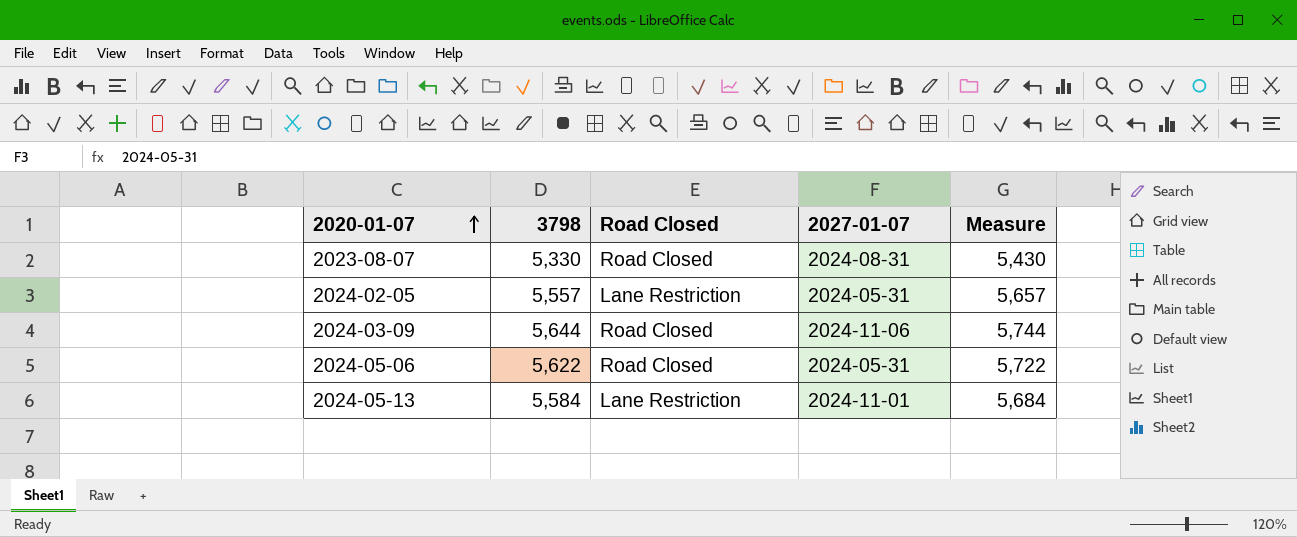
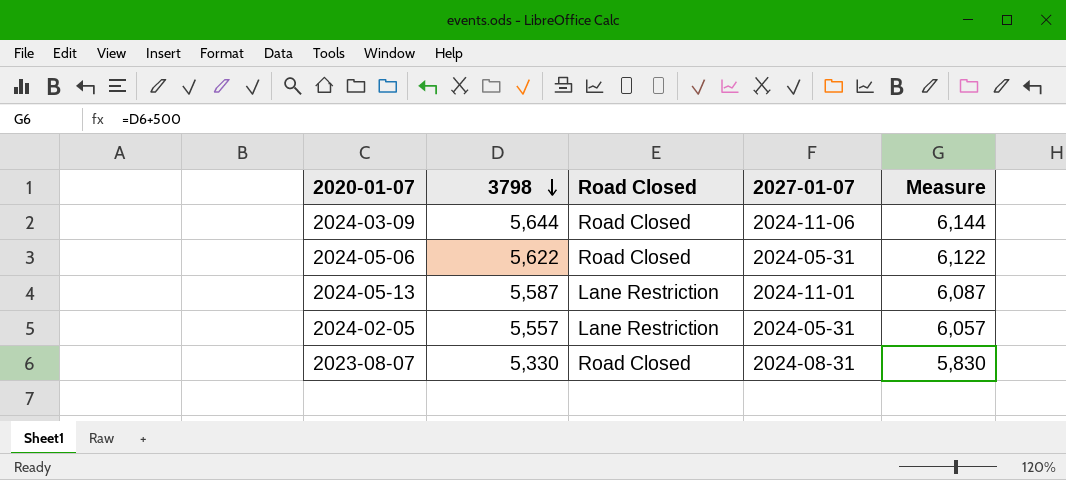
row order: 2020-01-07 ascending -> 3798 descending
column Measure | formula: [3798] + 100 -> [3798] + 500
2024-05-13 | 3798: 5,584 -> 5,587

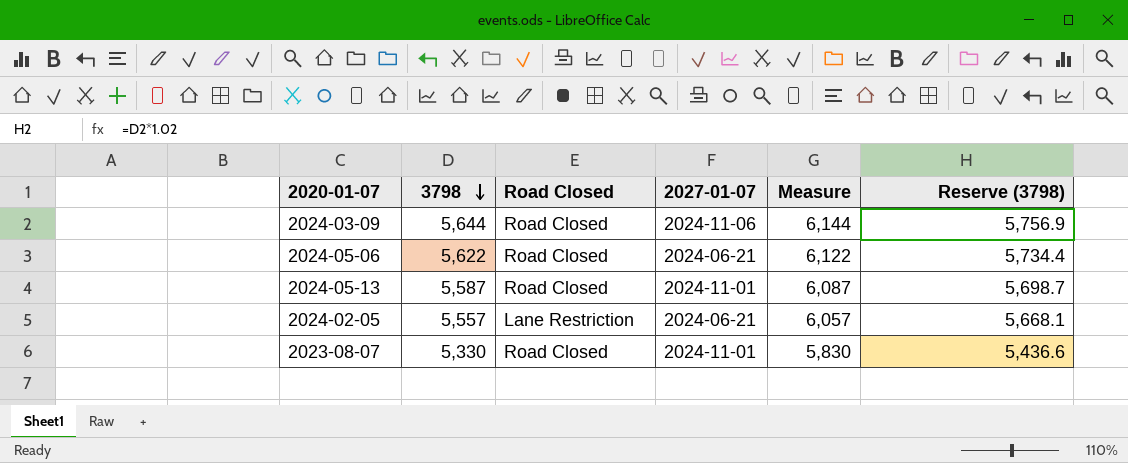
column Reserve (3798) | formula: none -> [3798] * 1.02
2024-05-06 | 2027-01-07: 2024-05-31 -> 2024-06-21
2024-05-13 | Road Closed: Lane Restriction -> Road Closed
2024-02-05 | 2027-01-07: 2024-05-31 -> 2024-06-21
2023-08-07 | 2027-01-07: 2024-08-31 -> 2024-11-01

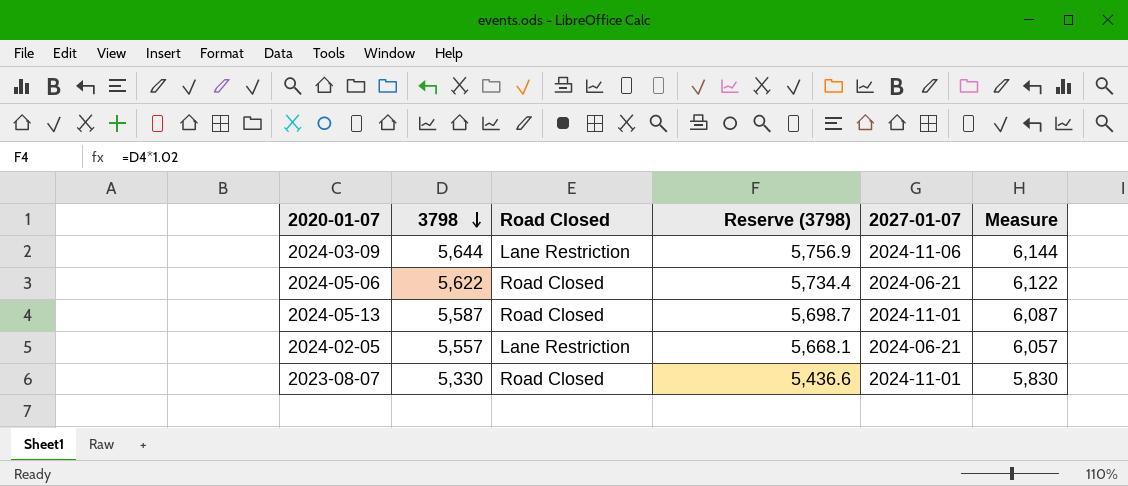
column Reserve (3798) | position: 6 -> 4
2024-03-09 | Road Closed: Road Closed -> Lane Restriction

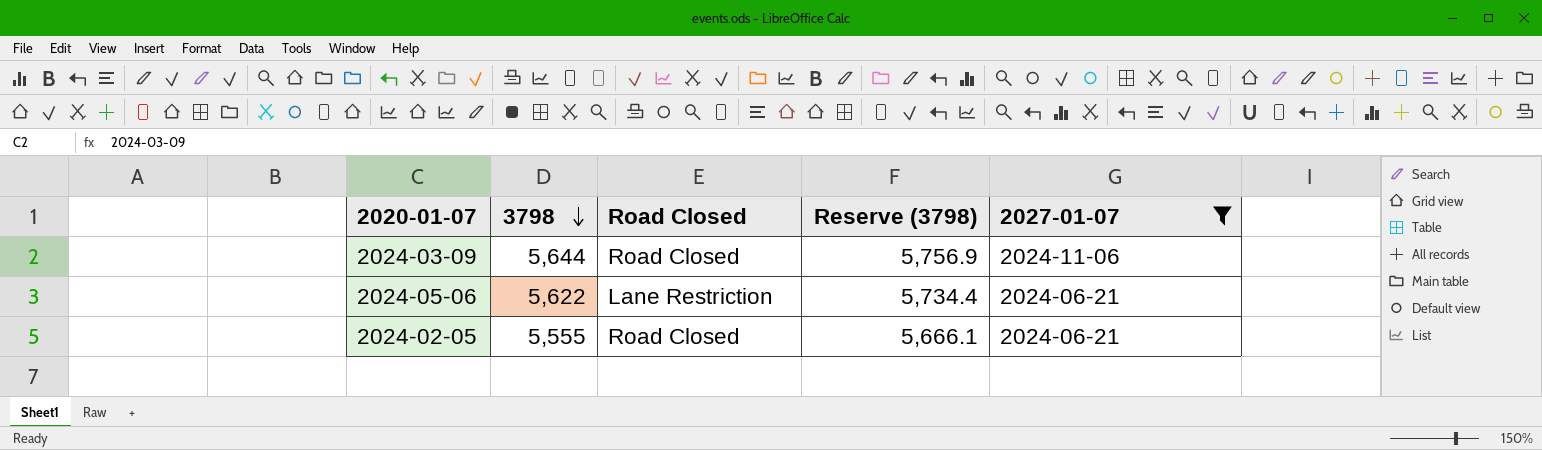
filter: none -> 2027-01-07 != 2024-11-01
column Measure | formula: [3798] + 500 -> none
2024-03-09 | Road Closed: Lane Restriction -> Road Closed
2024-05-06 | Road Closed: Road Closed -> Lane Restriction
2024-02-05 | 3798: 5,557 -> 5,555
2024-02-05 | Road Closed: Lane Restriction -> Road Closed
2024-02-05 | Reserve (3798): 5,668.1 -> 5,666.1

